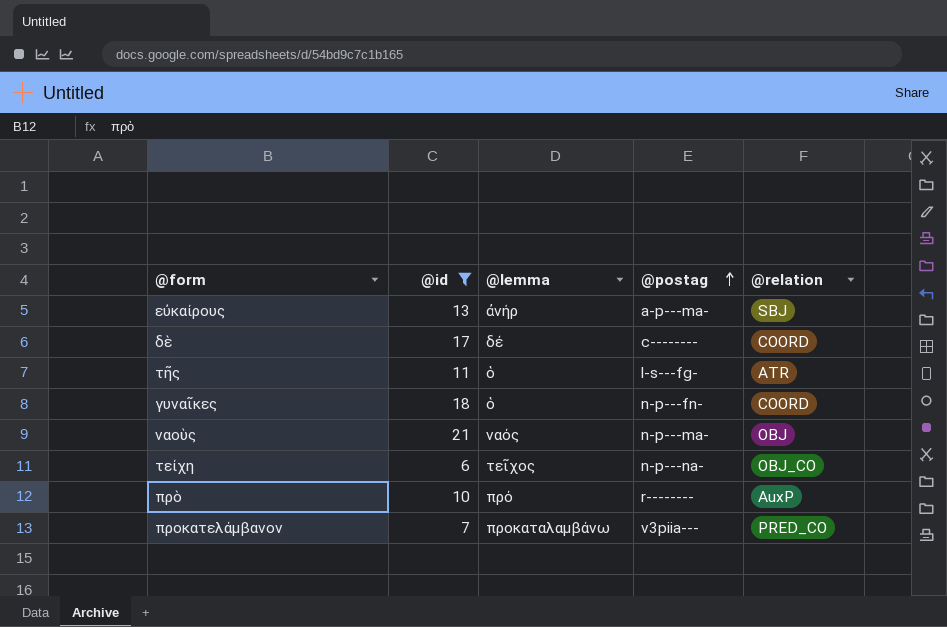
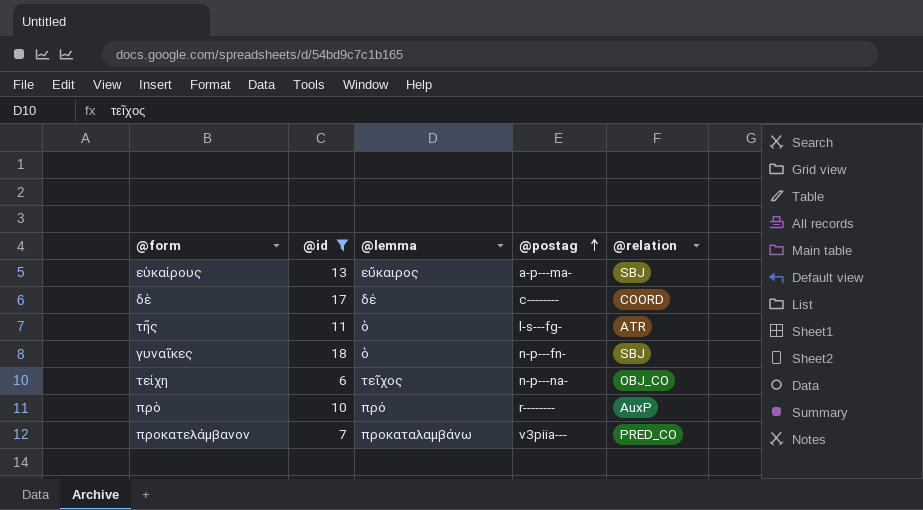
row ναοὺς: 21 | ναός | n-p---ma- | OBJ -> none
εὐκαίρους | @lemma: ἀνήρ -> εὔκαιρος
γυναῖκες | @relation: COORD -> SBJ

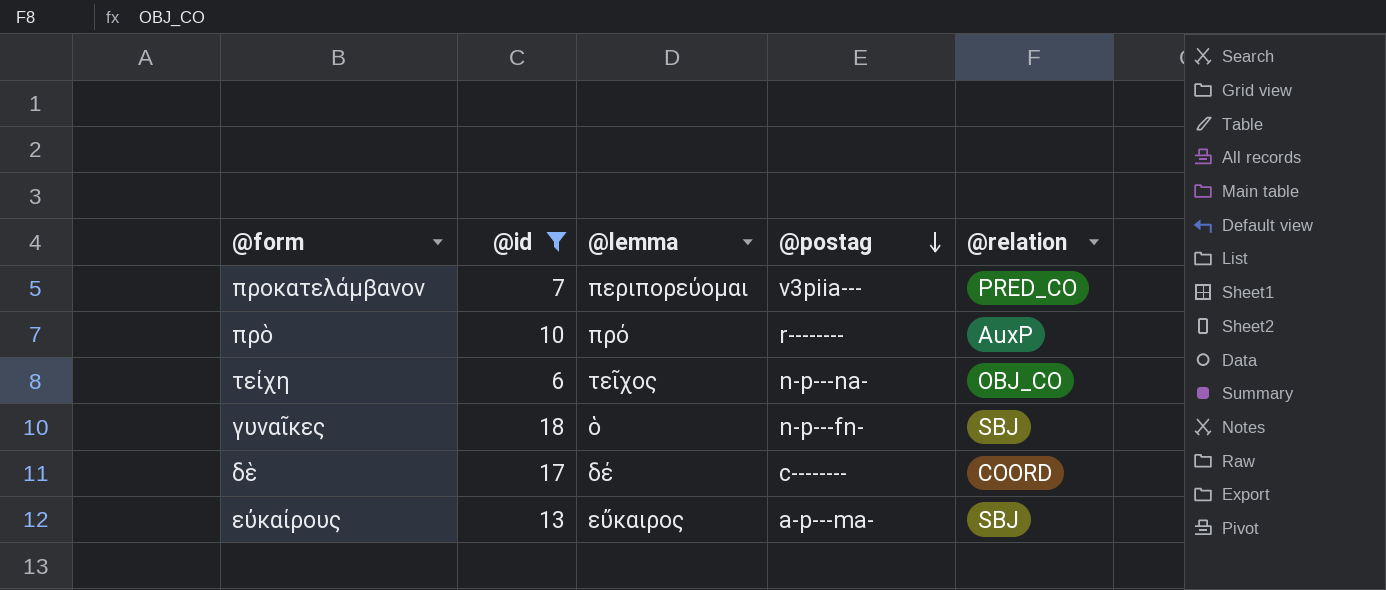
row order: @postag ascending -> @postag descending
row τῆς: 11 | ὁ | l-s---fg- | ATR -> none
προκατελάμβανον | @lemma: προκαταλαμβάνω -> περιπορεύομαι

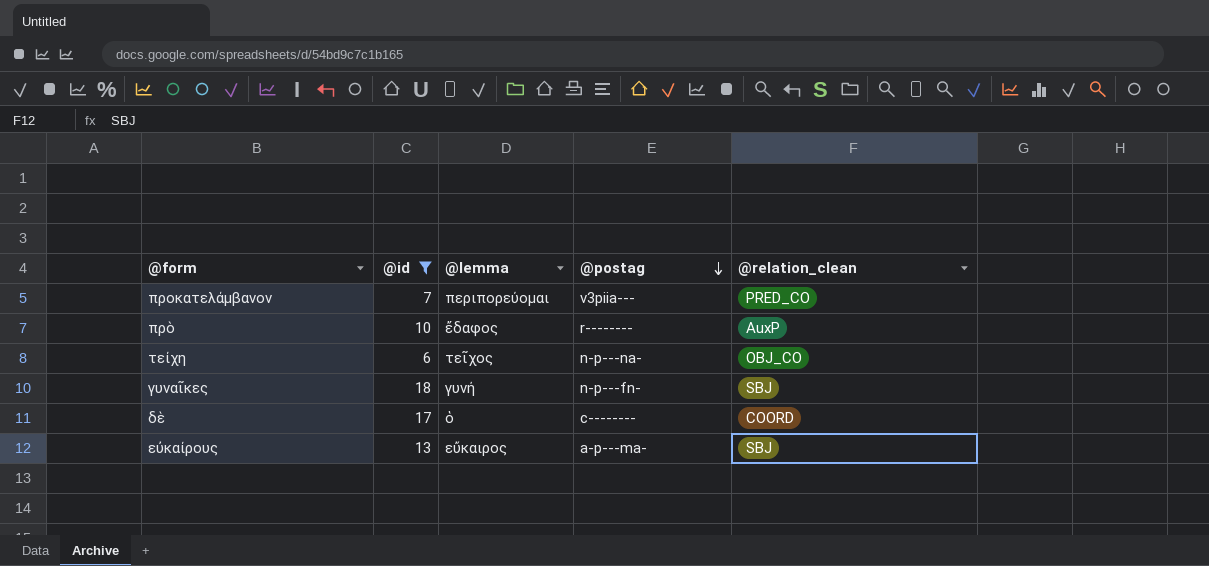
column name: @relation -> @relation_clean
πρὸ | @lemma: πρό -> ἔδαφος
γυναῖκες | @lemma: ὁ -> γυνή
δὲ | @lemma: δέ -> ὁ

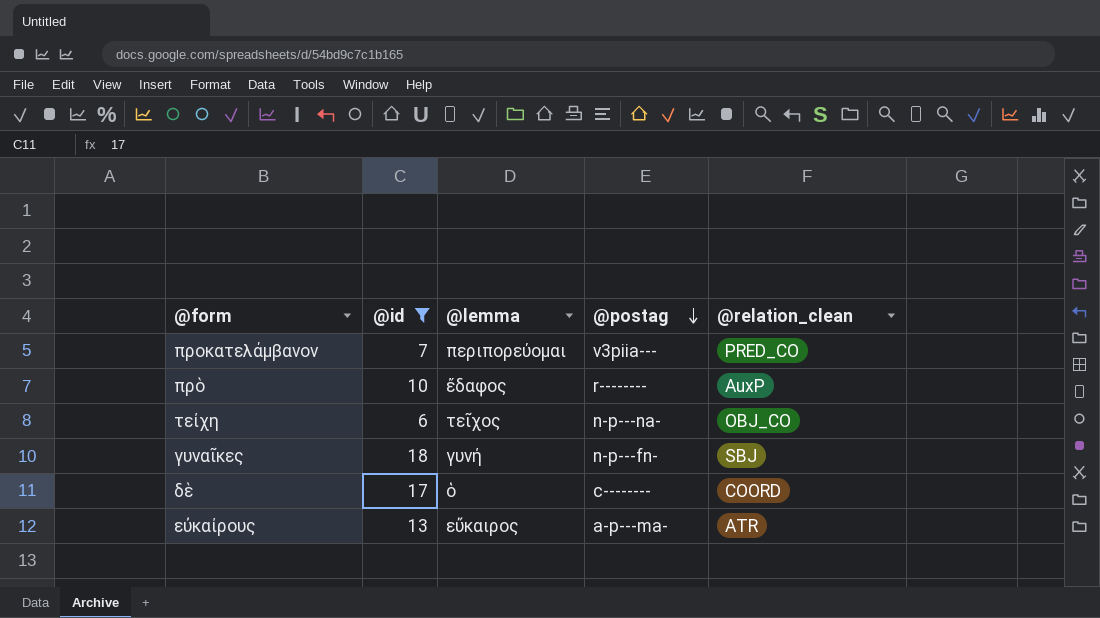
εὐκαίρους | @relation_clean: SBJ -> ATR

